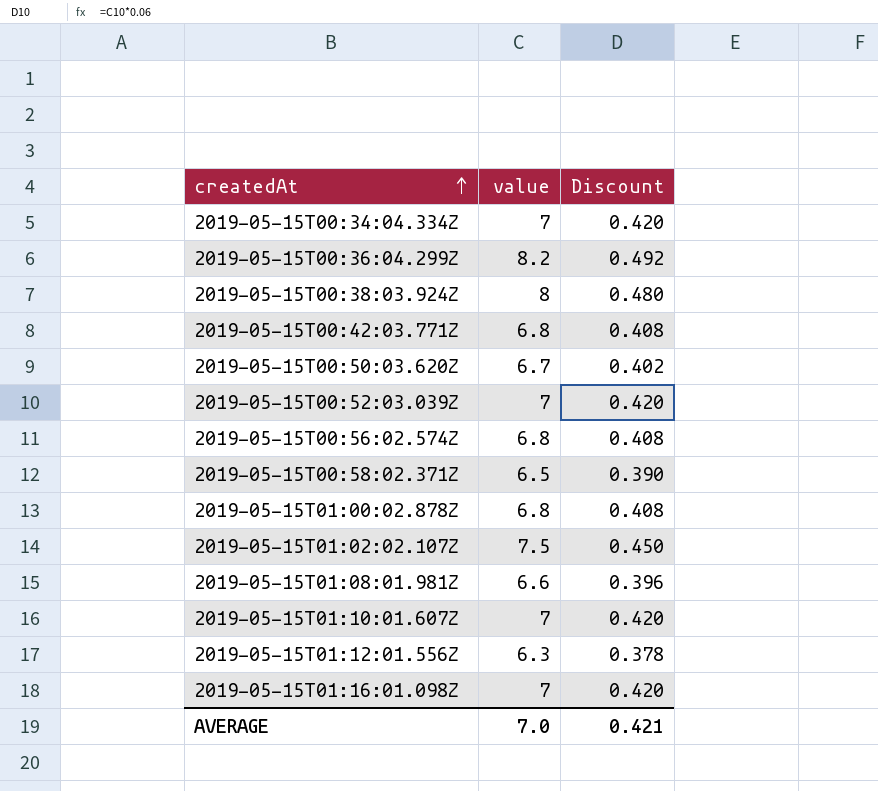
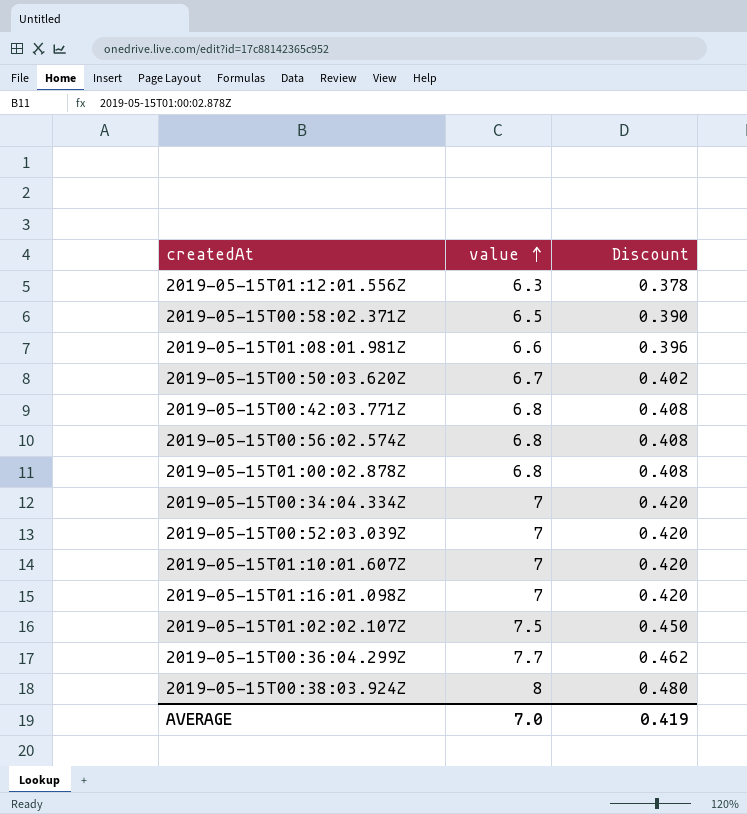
row order: createdAt ascending -> value ascending
2019-05-15T00:36:04.299Z | value: 8.2 -> 7.7
2019-05-15T00:36:04.299Z | Discount: 0.492 -> 0.462
AVERAGE | Discount: 0.421 -> 0.419

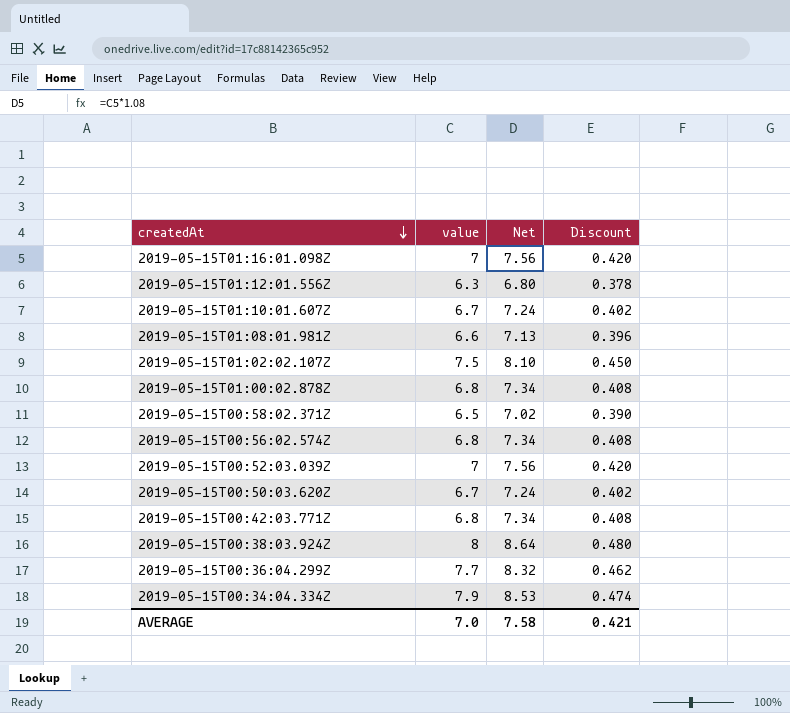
row order: value ascending -> createdAt descending
column Net | formula: none -> [value] * 1.08
2019-05-15T01:10:01.607Z | value: 7 -> 6.7
2019-05-15T01:10:01.607Z | Discount: 0.420 -> 0.402
2019-05-15T00:34:04.334Z | value: 7 -> 7.9
2019-05-15T00:34:04.334Z | Discount: 0.420 -> 0.474
AVERAGE | Discount: 0.419 -> 0.421

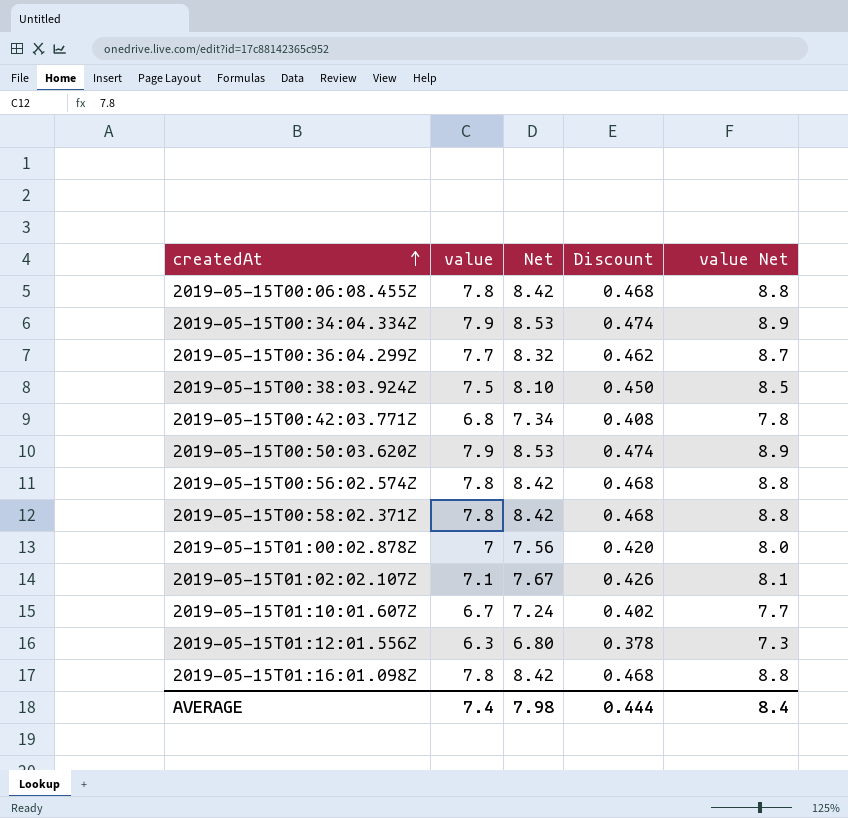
row order: createdAt descending -> createdAt ascending
column value Net | formula: none -> [value] + 1
row 2019-05-15T01:08:01.981Z: 6.6 | 7.13 | 0.396 -> none
row 2019-05-15T00:52:03.039Z: 7 | 7.56 | 0.420 -> none
row 2019-05-15T00:06:08.455Z: none -> 7.8 | 8.42 | 0.468 | 8.8
2019-05-15T00:38:03.924Z | value: 8 -> 7.5
2019-05-15T00:38:03.924Z | Net: 8.64 -> 8.10
2019-05-15T00:38:03.924Z | Discount: 0.480 -> 0.450
2019-05-15T00:50:03.620Z | value: 6.7 -> 7.9
2019-05-15T00:50:03.620Z | Net: 7.24 -> 8.53
2019-05-15T00:50:03.620Z | Discount: 0.402 -> 0.474
2019-05-15T00:56:02.574Z | value: 6.8 -> 7.8
2019-05-15T00:56:02.574Z | Net: 7.34 -> 8.42
2019-05-15T00:56:02.574Z | Discount: 0.408 -> 0.468
2019-05-15T00:58:02.371Z | value: 6.5 -> 7.8
2019-05-15T00:58:02.371Z | Net: 7.02 -> 8.42
2019-05-15T00:58:02.371Z | Discount: 0.390 -> 0.468
2019-05-15T01:00:02.878Z | value: 6.8 -> 7
2019-05-15T01:00:02.878Z | Net: 7.34 -> 7.56
2019-05-15T01:00:02.878Z | Discount: 0.408 -> 0.420
2019-05-15T01:02:02.107Z | value: 7.5 -> 7.1
2019-05-15T01:02:02.107Z | Net: 8.10 -> 7.67
2019-05-15T01:02:02.107Z | Discount: 0.450 -> 0.426
2019-05-15T01:16:01.098Z | value: 7 -> 7.8
2019-05-15T01:16:01.098Z | Net: 7.56 -> 8.42
2019-05-15T01:16:01.098Z | Discount: 0.420 -> 0.468
AVERAGE | value: 7.0 -> 7.4
AVERAGE | Net: 7.58 -> 7.98
AVERAGE | Discount: 0.421 -> 0.444

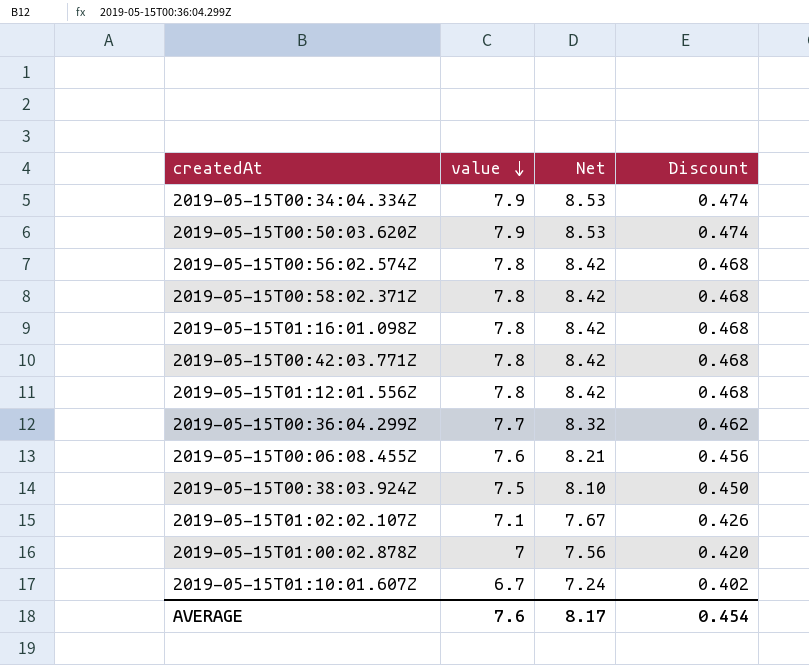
row order: createdAt ascending -> value descending
column value Net | formula: [value] + 1 -> none
2019-05-15T00:42:03.771Z | value: 6.8 -> 7.8
2019-05-15T00:42:03.771Z | Net: 7.34 -> 8.42
2019-05-15T00:42:03.771Z | Discount: 0.408 -> 0.468
2019-05-15T01:12:01.556Z | value: 6.3 -> 7.8
2019-05-15T01:12:01.556Z | Net: 6.80 -> 8.42
2019-05-15T01:12:01.556Z | Discount: 0.378 -> 0.468
2019-05-15T00:06:08.455Z | value: 7.8 -> 7.6
2019-05-15T00:06:08.455Z | Net: 8.42 -> 8.21
2019-05-15T00:06:08.455Z | Discount: 0.468 -> 0.456
AVERAGE | value: 7.4 -> 7.6
AVERAGE | Net: 7.98 -> 8.17
AVERAGE | Discount: 0.444 -> 0.454

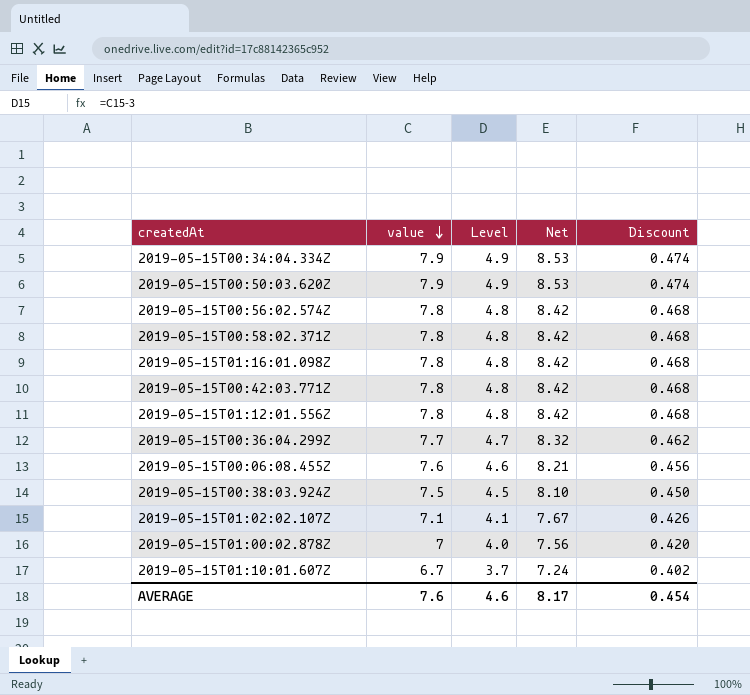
column Level | formula: none -> [value] - 3

